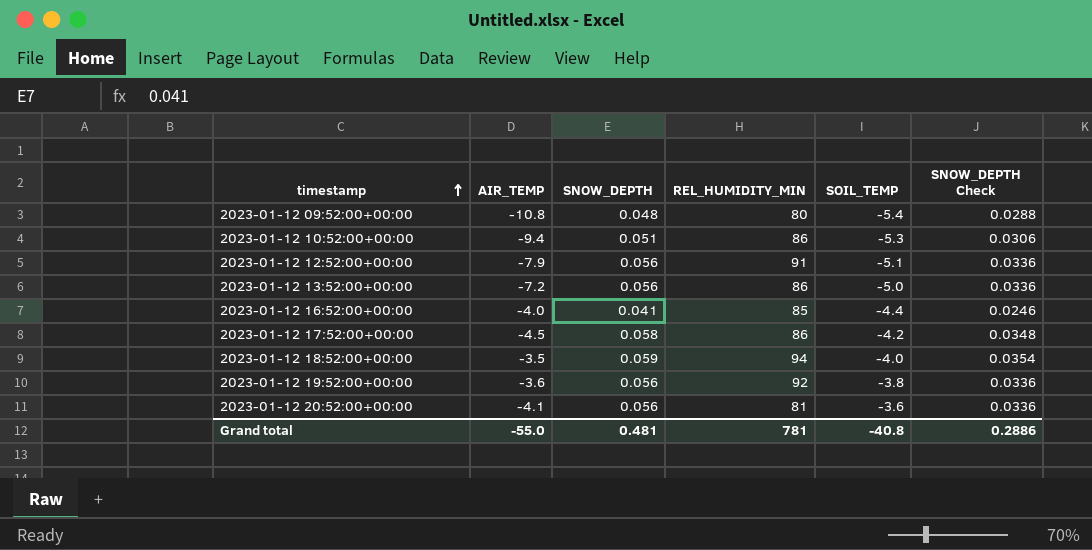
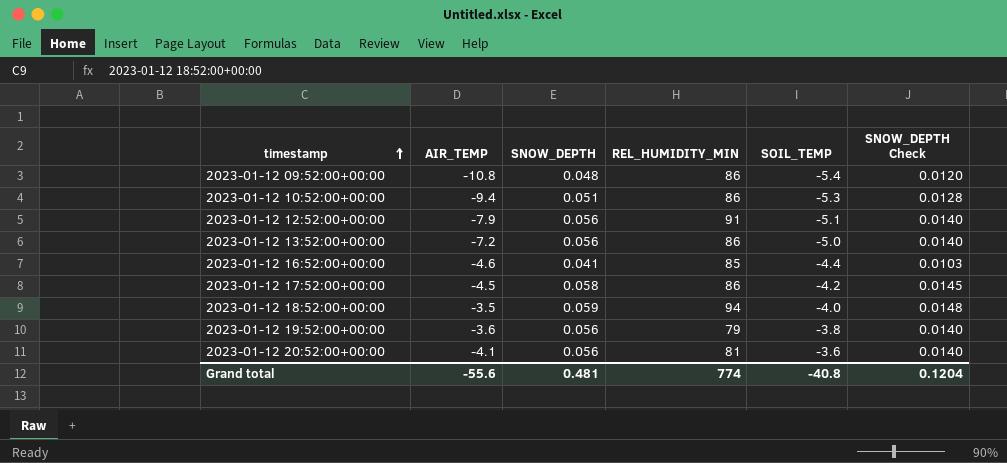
column SNOW_DEPTH Check | formula: [SNOW_DEPTH] * 0.6 -> [SNOW_DEPTH] * 0.25
2023-01-12 09:52:00+00:00 | REL_HUMIDITY_MIN: 80 -> 86
2023-01-12 16:52:00+00:00 | AIR_TEMP: -4.0 -> -4.6
2023-01-12 19:52:00+00:00 | REL_HUMIDITY_MIN: 92 -> 79
Grand total | AIR_TEMP: -55.0 -> -55.6
Grand total | REL_HUMIDITY_MIN: 781 -> 774
Grand total | SNOW_DEPTH Check: 0.2886 -> 0.1204

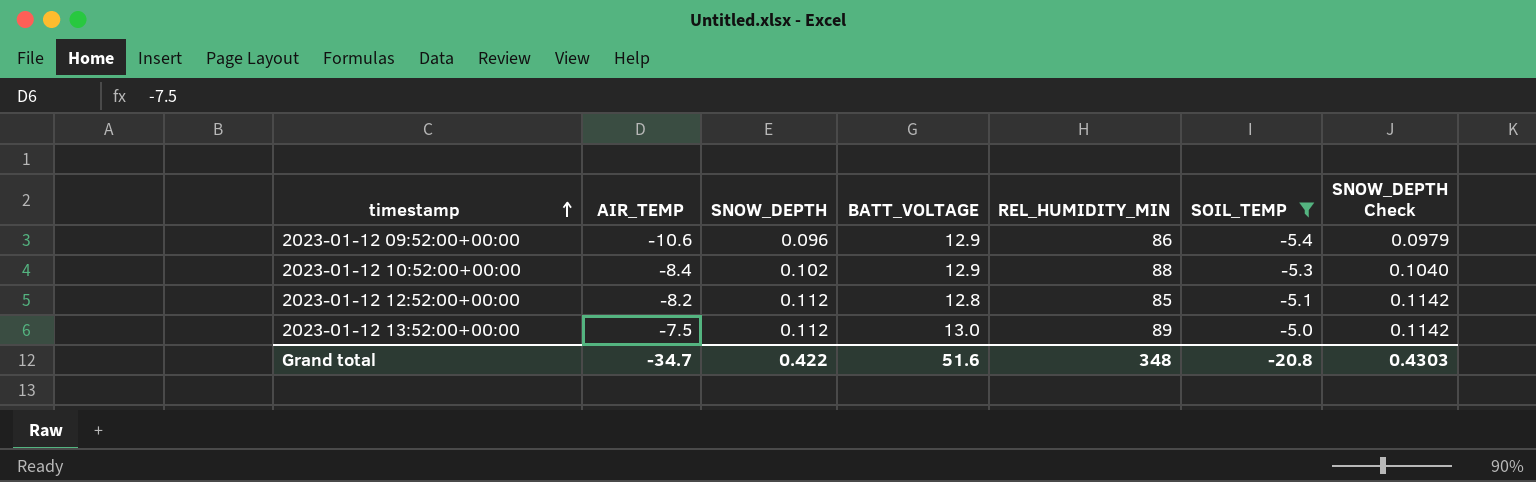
filter: none -> SOIL_TEMP <= -5.0
column BATT_VOLTAGE | position: none -> 4
column SNOW_DEPTH Check | formula: [SNOW_DEPTH] * 0.25 -> [SNOW_DEPTH] * 1.02
2023-01-12 09:52:00+00:00 | AIR_TEMP: -10.8 -> -10.6
2023-01-12 09:52:00+00:00 | SNOW_DEPTH: 0.048 -> 0.096
2023-01-12 10:52:00+00:00 | AIR_TEMP: -9.4 -> -8.4
2023-01-12 10:52:00+00:00 | SNOW_DEPTH: 0.051 -> 0.102
2023-01-12 10:52:00+00:00 | REL_HUMIDITY_MIN: 86 -> 88
2023-01-12 12:52:00+00:00 | AIR_TEMP: -7.9 -> -8.2
2023-01-12 12:52:00+00:00 | SNOW_DEPTH: 0.056 -> 0.112
2023-01-12 12:52:00+00:00 | REL_HUMIDITY_MIN: 91 -> 85
2023-01-12 13:52:00+00:00 | AIR_TEMP: -7.2 -> -7.5
2023-01-12 13:52:00+00:00 | SNOW_DEPTH: 0.056 -> 0.112
2023-01-12 13:52:00+00:00 | REL_HUMIDITY_MIN: 86 -> 89
Grand total | AIR_TEMP: -55.6 -> -34.7
Grand total | SNOW_DEPTH: 0.481 -> 0.422
Grand total | REL_HUMIDITY_MIN: 774 -> 348
Grand total | SOIL_TEMP: -40.8 -> -20.8
Grand total | SNOW_DEPTH Check: 0.1204 -> 0.4303

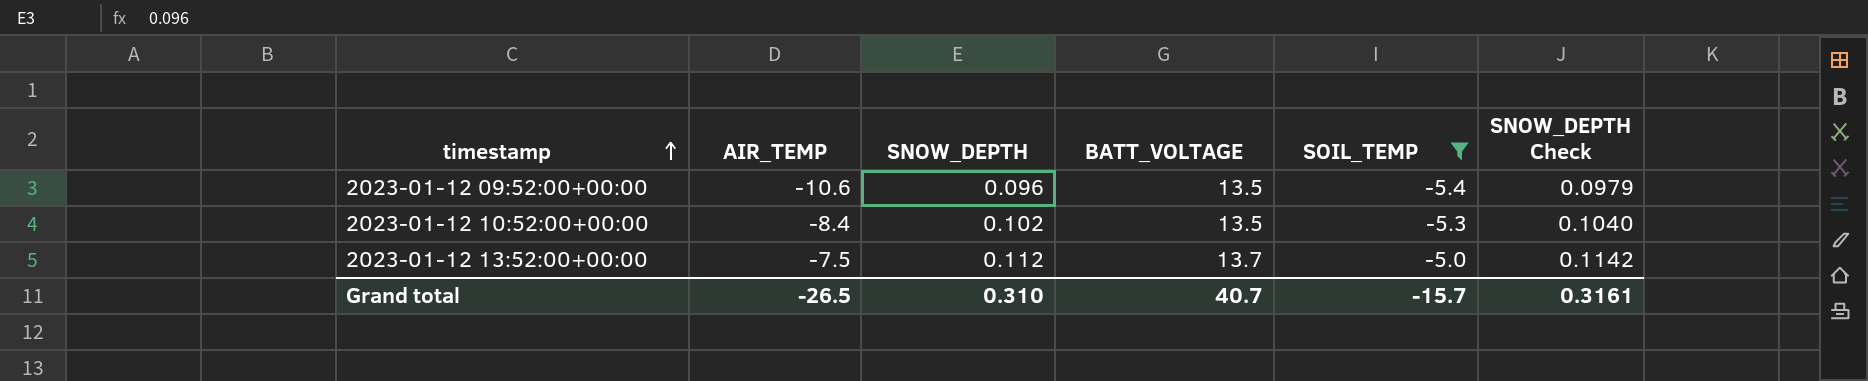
column REL_HUMIDITY_MIN | position: 5 -> none
row 2023-01-12 12:52:00+00:00: -8.2 | 0.112 | 12.8 | 85 | -5.1 | 0.1142 -> none
2023-01-12 09:52:00+00:00 | BATT_VOLTAGE: 12.9 -> 13.5
2023-01-12 10:52:00+00:00 | BATT_VOLTAGE: 12.9 -> 13.5
2023-01-12 13:52:00+00:00 | BATT_VOLTAGE: 13.0 -> 13.7
Grand total | AIR_TEMP: -34.7 -> -26.5
Grand total | SNOW_DEPTH: 0.422 -> 0.310
Grand total | BATT_VOLTAGE: 51.6 -> 40.7
Grand total | SOIL_TEMP: -20.8 -> -15.7
Grand total | SNOW_DEPTH Check: 0.4303 -> 0.3161

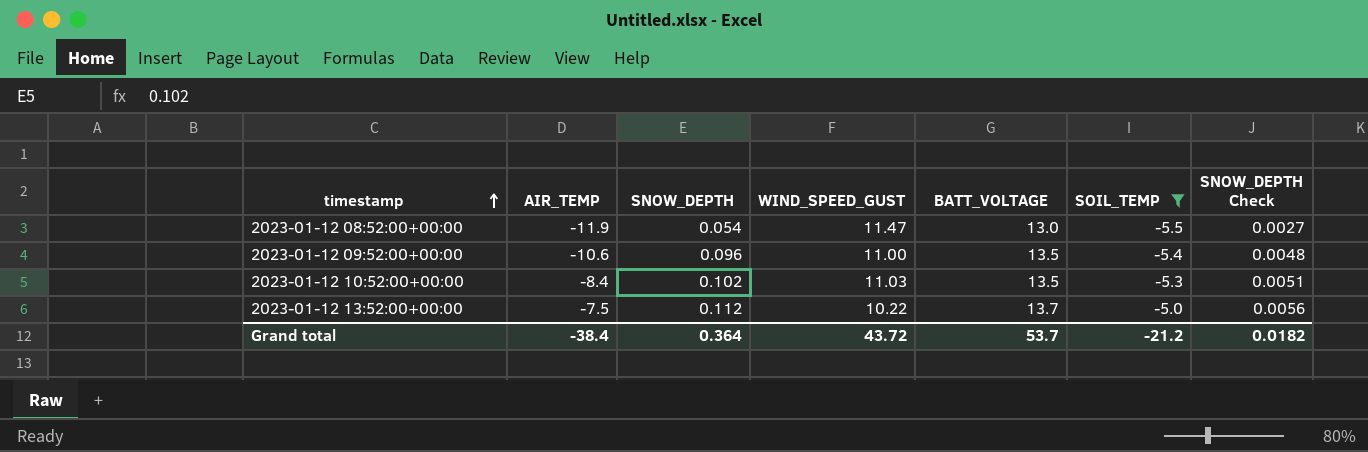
column WIND_SPEED_GUST | position: none -> 4
column SNOW_DEPTH Check | formula: [SNOW_DEPTH] * 1.02 -> [SNOW_DEPTH] * 0.05
row 2023-01-12 08:52:00+00:00: none -> -11.9 | 0.054 | 11.47 | 13.0 | -5.5 | 0.0027
Grand total | AIR_TEMP: -26.5 -> -38.4
Grand total | SNOW_DEPTH: 0.310 -> 0.364
Grand total | BATT_VOLTAGE: 40.7 -> 53.7
Grand total | SOIL_TEMP: -15.7 -> -21.2
Grand total | SNOW_DEPTH Check: 0.3161 -> 0.0182

